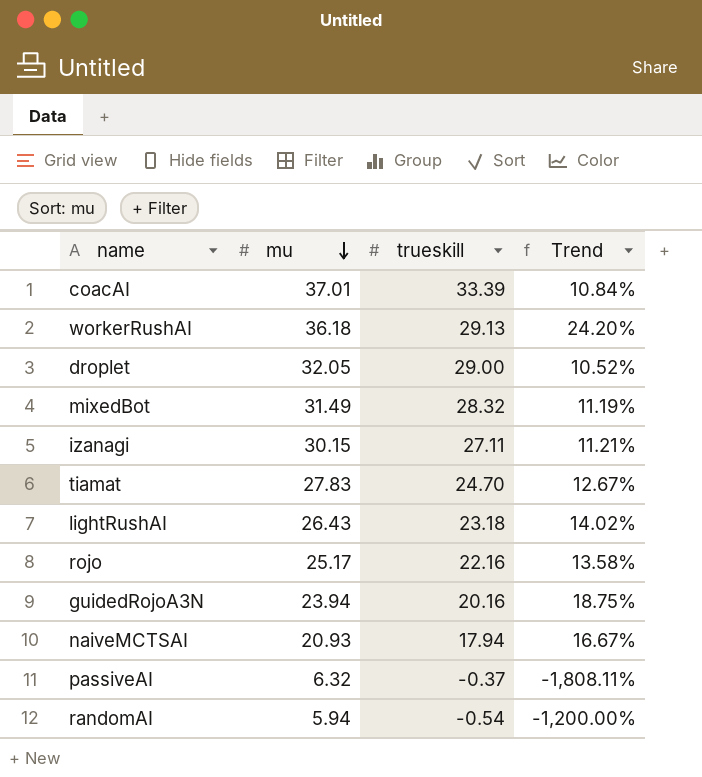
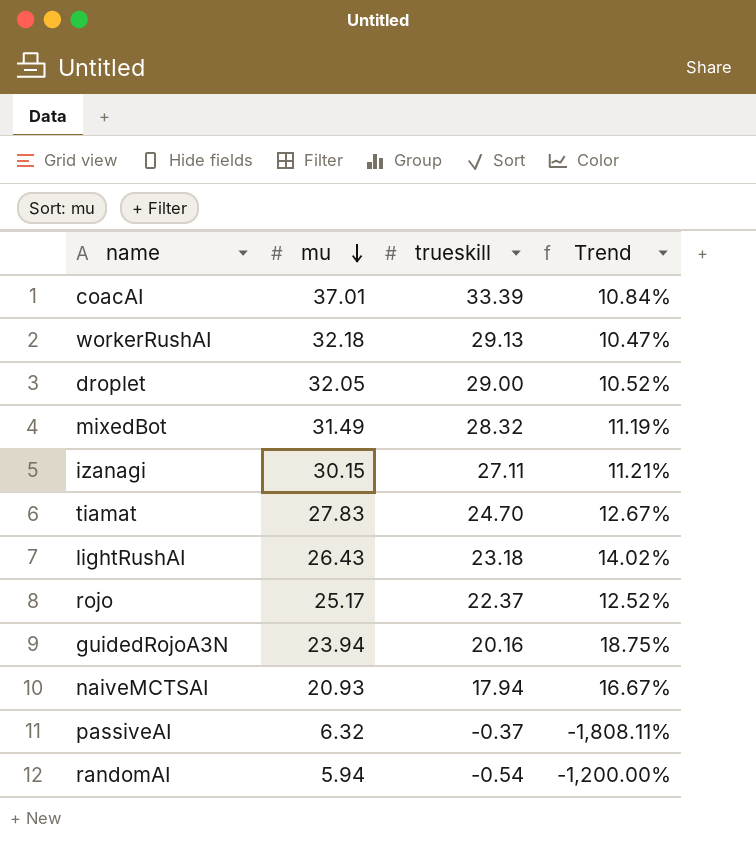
workerRushAI | mu: 36.18 -> 32.18
workerRushAI | Trend: 24.20% -> 10.47%
rojo | trueskill: 22.16 -> 22.37
rojo | Trend: 13.58% -> 12.52%

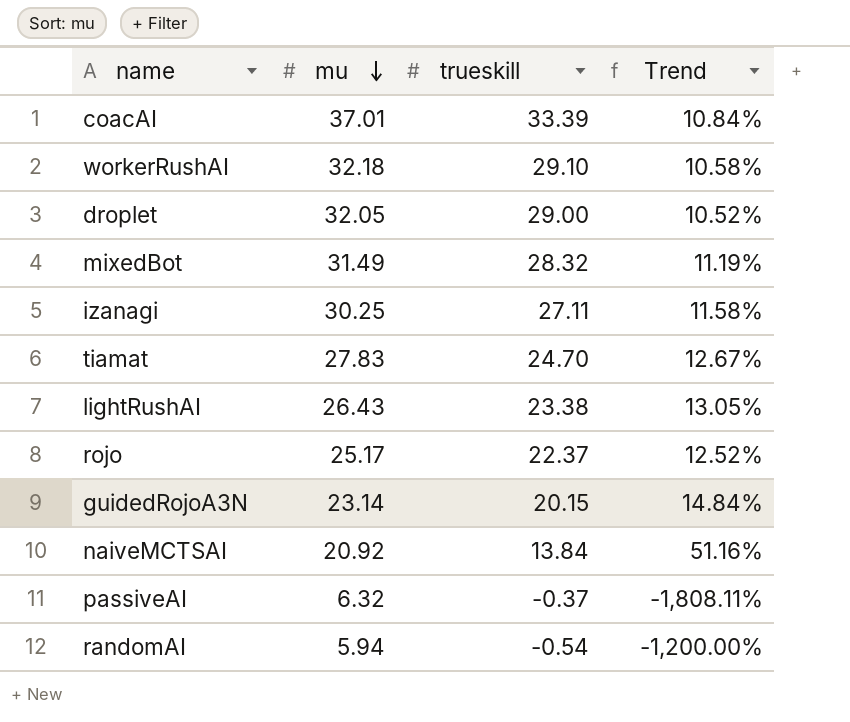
workerRushAI | trueskill: 29.13 -> 29.10
workerRushAI | Trend: 10.47% -> 10.58%
izanagi | mu: 30.15 -> 30.25
izanagi | Trend: 11.21% -> 11.58%
lightRushAI | trueskill: 23.18 -> 23.38
lightRushAI | Trend: 14.02% -> 13.05%
guidedRojoA3N | mu: 23.94 -> 23.14
guidedRojoA3N | trueskill: 20.16 -> 20.15
guidedRojoA3N | Trend: 18.75% -> 14.84%
naiveMCTSAI | mu: 20.93 -> 20.92
naiveMCTSAI | trueskill: 17.94 -> 13.84
naiveMCTSAI | Trend: 16.67% -> 51.16%

